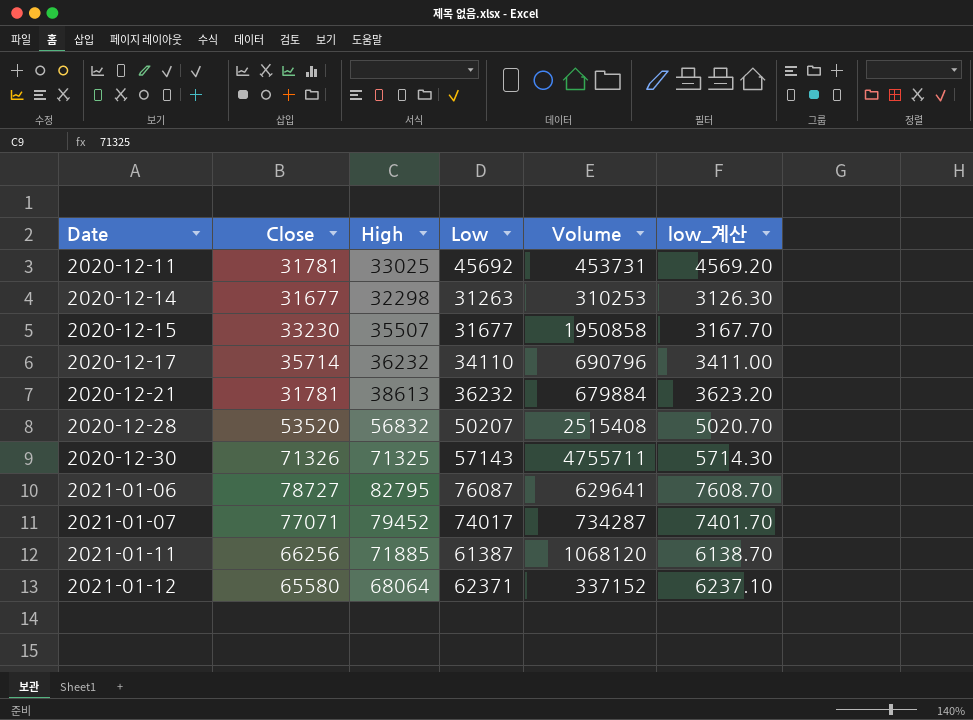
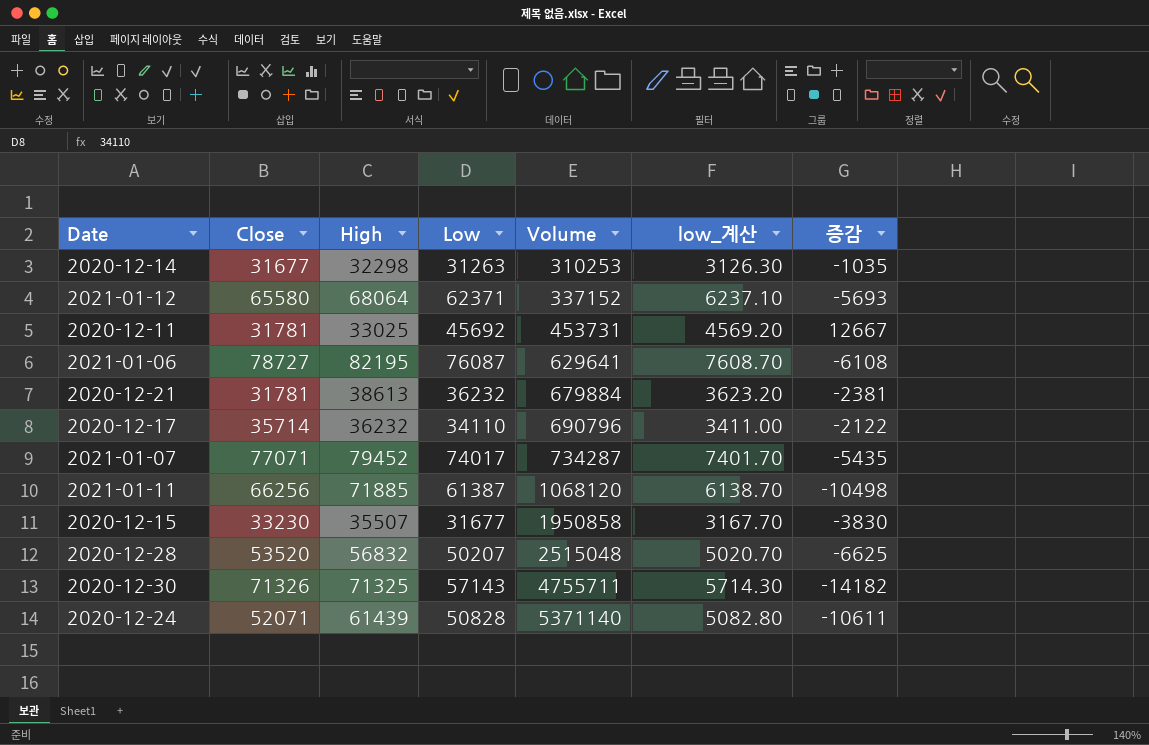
row order: Date ascending -> Volume ascending
column 증감 | formula: none -> [Low] - [High]
2021-01-06 | High: 82795 -> 82195
2020-12-28 | Volume: 2515408 -> 2515048
row 2020-12-24: none -> 52071 | 61439 | 50828 | 5371140 | 5082.80 | -10611

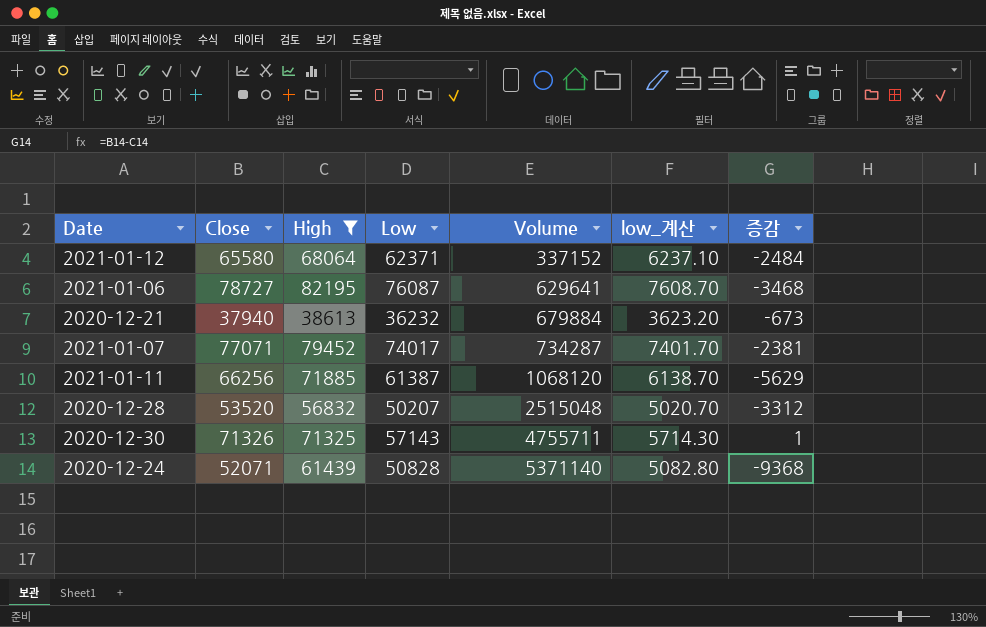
filter: none -> High >= 38613
column 증감 | formula: [Low] - [High] -> [Close] - [High]
2020-12-21 | Close: 31781 -> 37940

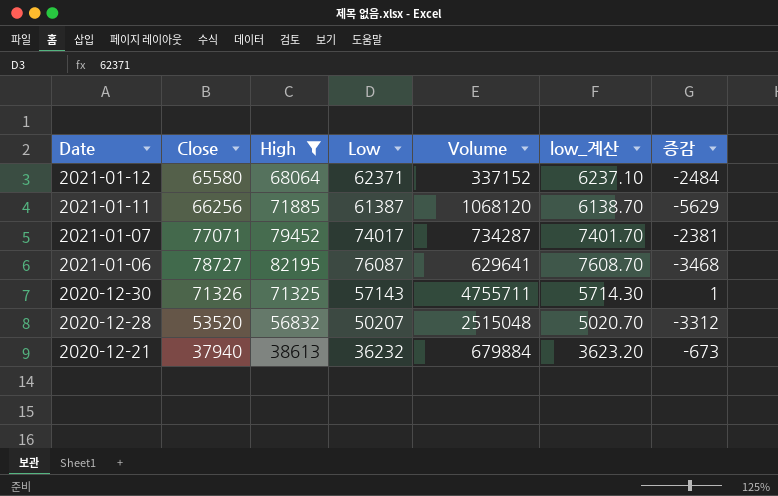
row order: Volume ascending -> Date descending
row 2020-12-24: 52071 | 61439 | 50828 | 5371140 | 5082.80 | -9368 -> none

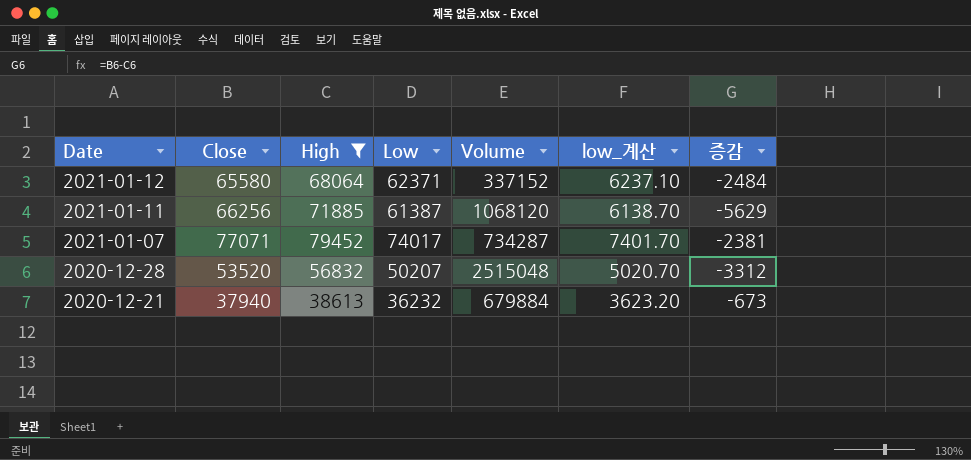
row 2021-01-06: 78727 | 82195 | 76087 | 629641 | 7608.70 | -3468 -> none
row 2020-12-30: 71326 | 71325 | 57143 | 4755711 | 5714.30 | 1 -> none

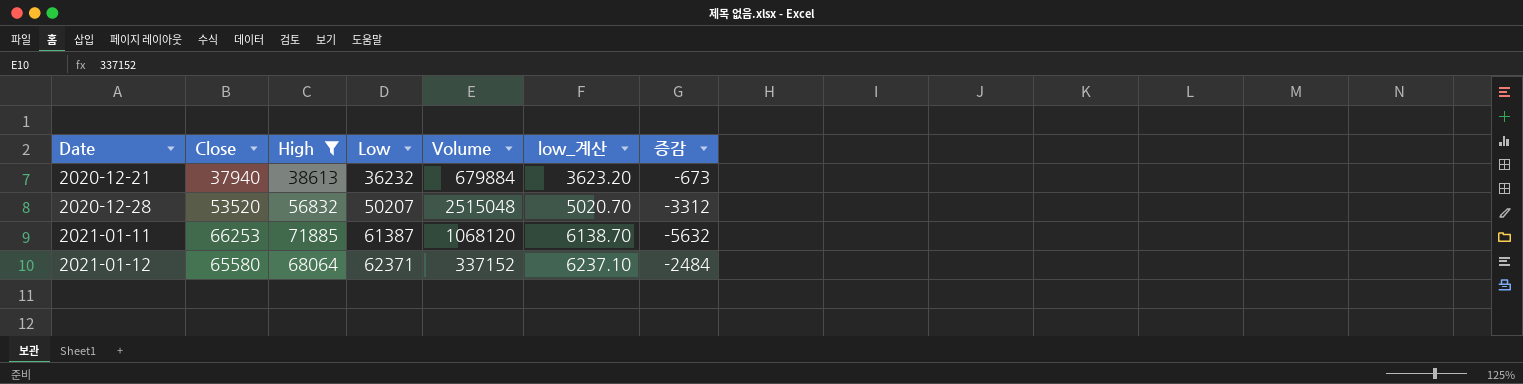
row order: Date descending -> Date ascending
row 2021-01-07: 77071 | 79452 | 74017 | 734287 | 7401.70 | -2381 -> none
2021-01-11 | Close: 66256 -> 66253
2021-01-11 | 증감: -5629 -> -5632

